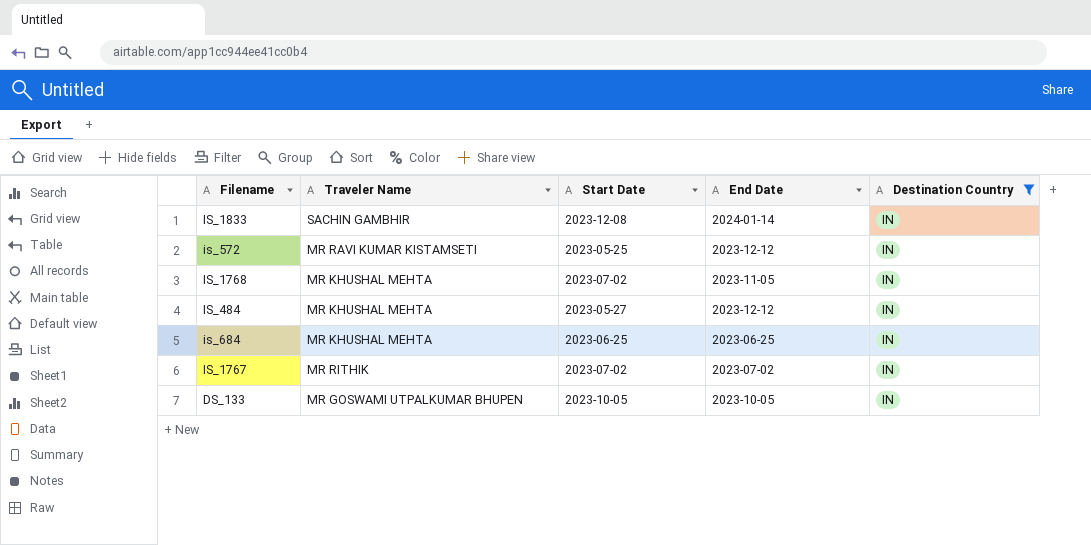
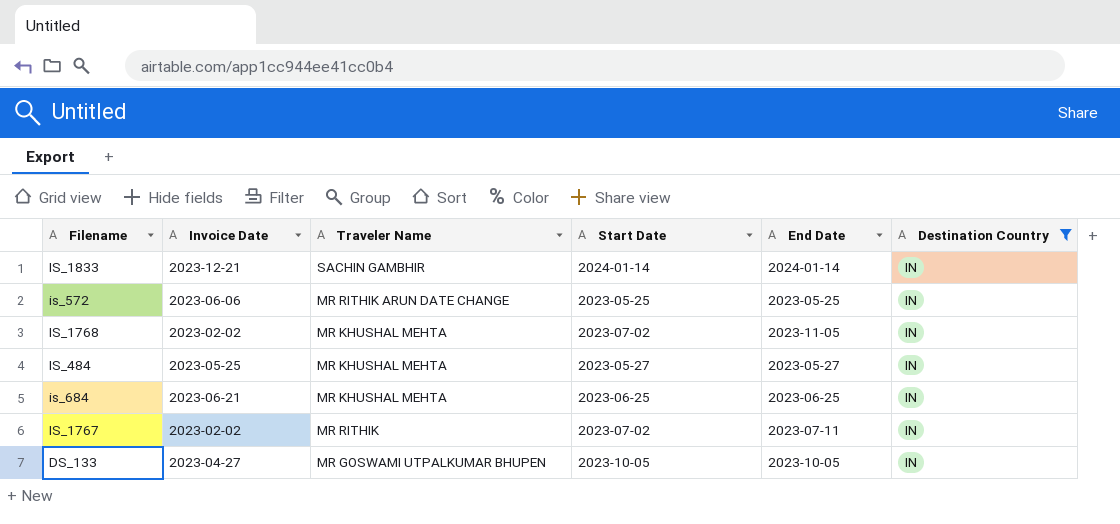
column Invoice Date | position: none -> 2
IS_1833 | Start Date: 2023-12-08 -> 2024-01-14
is_572 | Traveler Name: MR RAVI KUMAR KISTAMSETI -> MR RITHIK ARUN DATE CHANGE
is_572 | End Date: 2023-12-12 -> 2023-05-25
IS_484 | End Date: 2023-12-12 -> 2023-05-27
IS_1767 | End Date: 2023-07-02 -> 2023-07-11

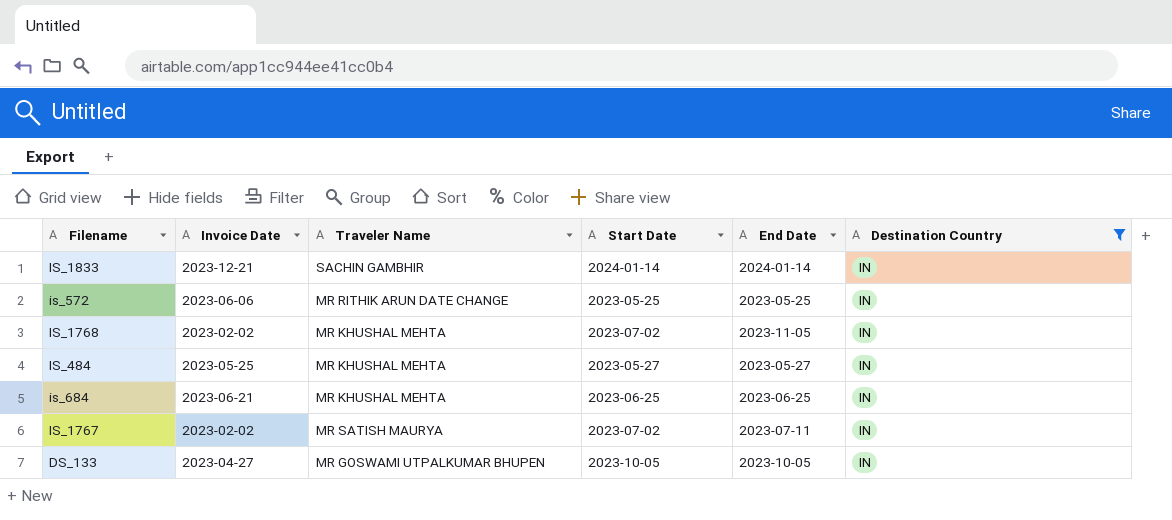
IS_1767 | Traveler Name: MR RITHIK -> MR SATISH MAURYA

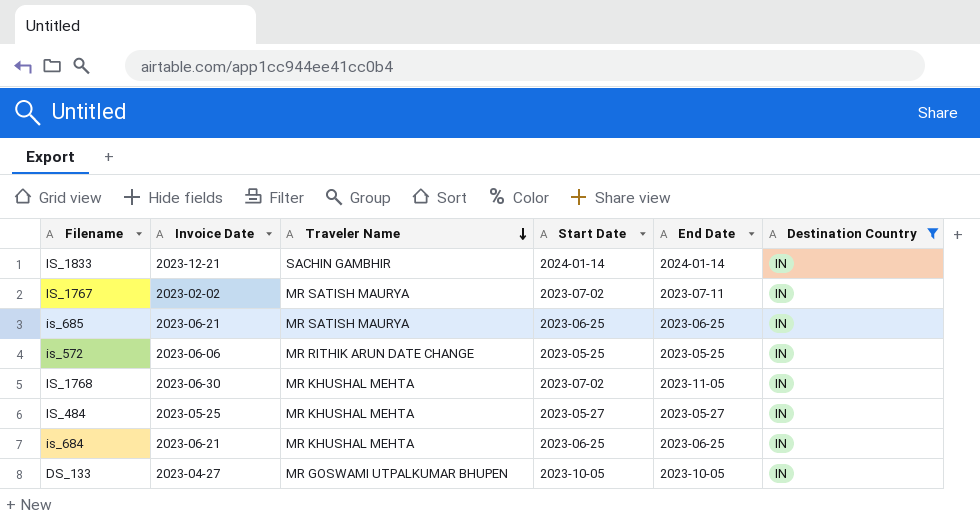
row order: none -> Traveler Name descending
row is_685: none -> 2023-06-21 | MR SATISH MAURYA | 2023-06-25 | 2023-06-25 | IN
IS_1768 | Invoice Date: 2023-02-02 -> 2023-06-30

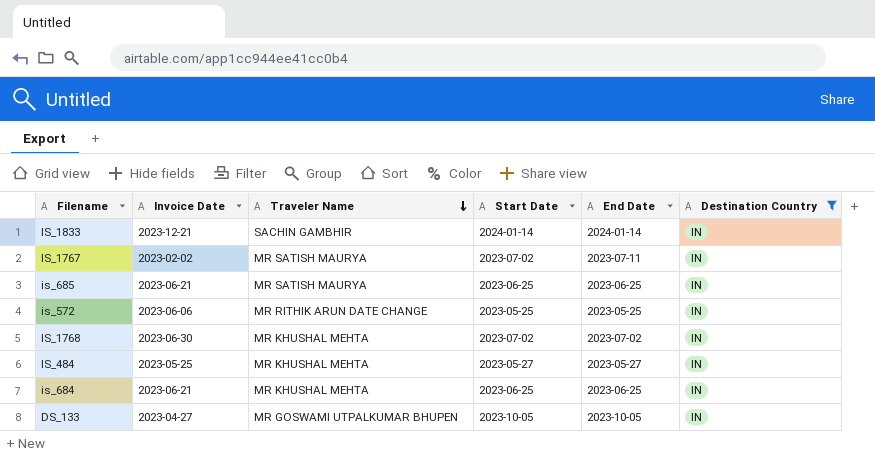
IS_1768 | End Date: 2023-11-05 -> 2023-07-02

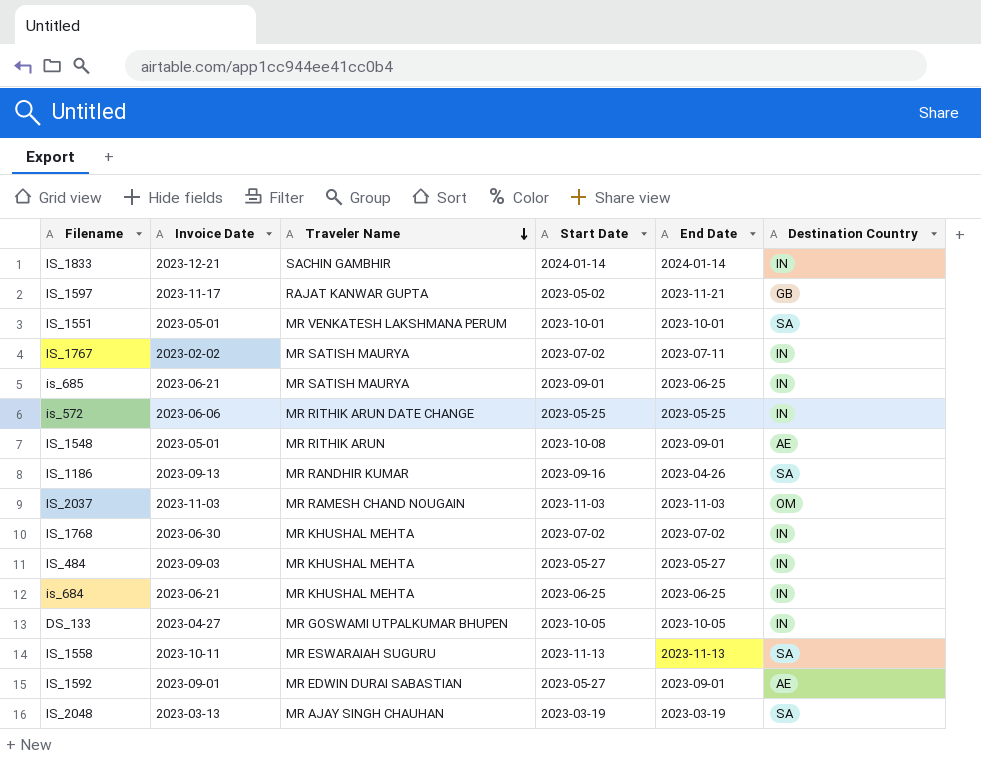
filter: Destination Country = IN -> none
is_685 | Start Date: 2023-06-25 -> 2023-09-01
IS_484 | Invoice Date: 2023-05-25 -> 2023-09-03

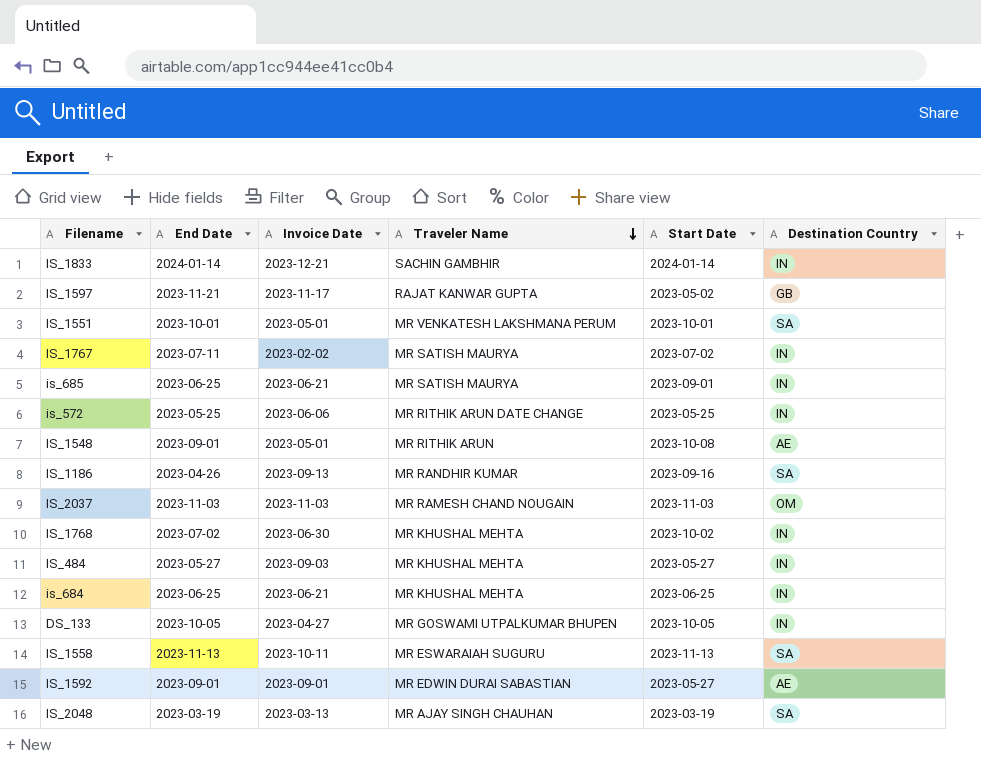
column End Date | position: 5 -> 2
IS_1768 | Start Date: 2023-07-02 -> 2023-10-02

